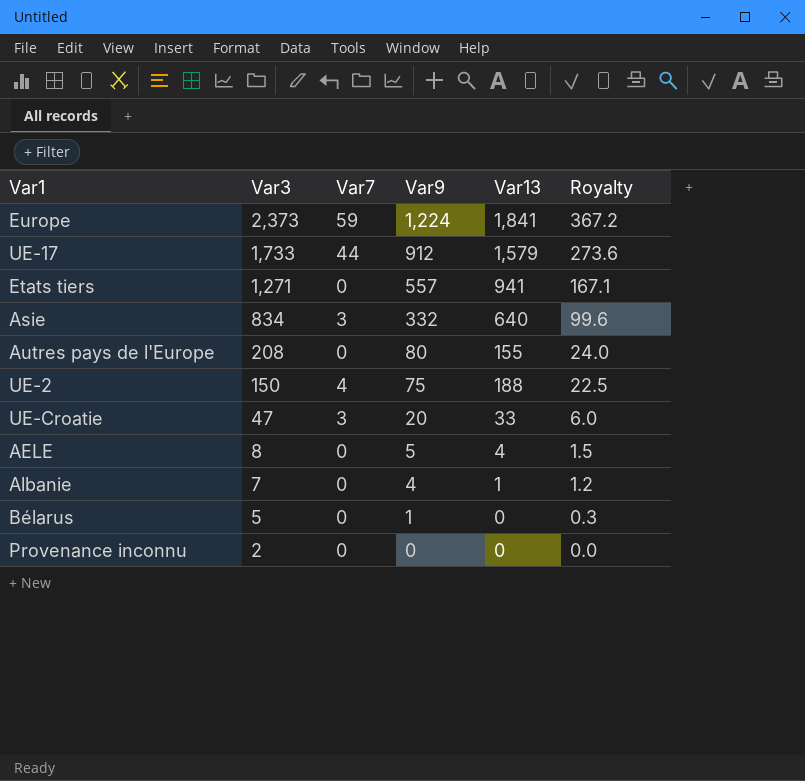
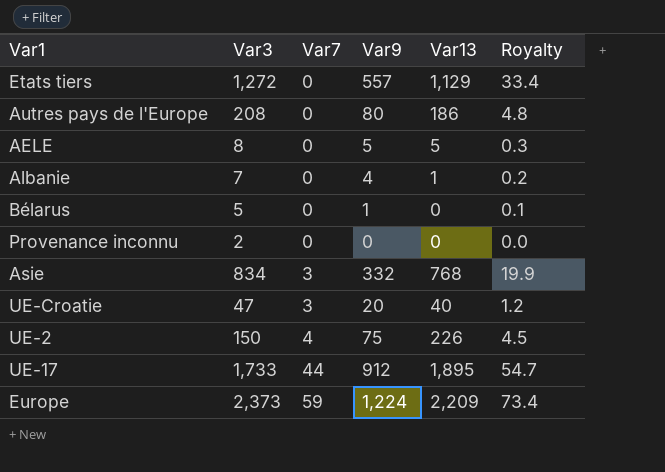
row order: Var3 descending -> Var7 ascending
column Royalty | formula: [Var9] * 0.3 -> [Var9] * 0.06
Etats tiers | Var3: 1,271 -> 1,272
Etats tiers | Var13: 941 -> 1,129
Autres pays de l'Europe | Var13: 155 -> 186
AELE | Var13: 4 -> 5
Asie | Var13: 640 -> 768
UE-Croatie | Var13: 33 -> 40
UE-2 | Var13: 188 -> 226
UE-17 | Var13: 1,579 -> 1,895
Europe | Var13: 1,841 -> 2,209

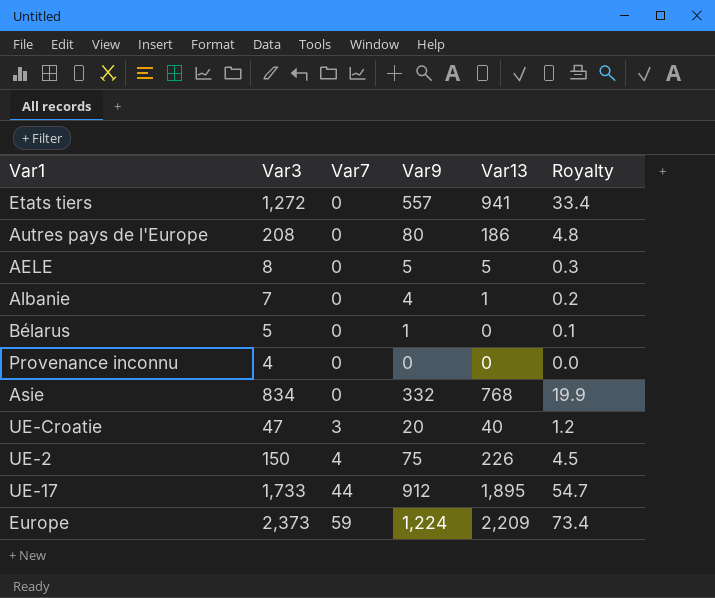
Etats tiers | Var13: 1,129 -> 941
Provenance inconnu | Var3: 2 -> 4
Asie | Var7: 3 -> 0

